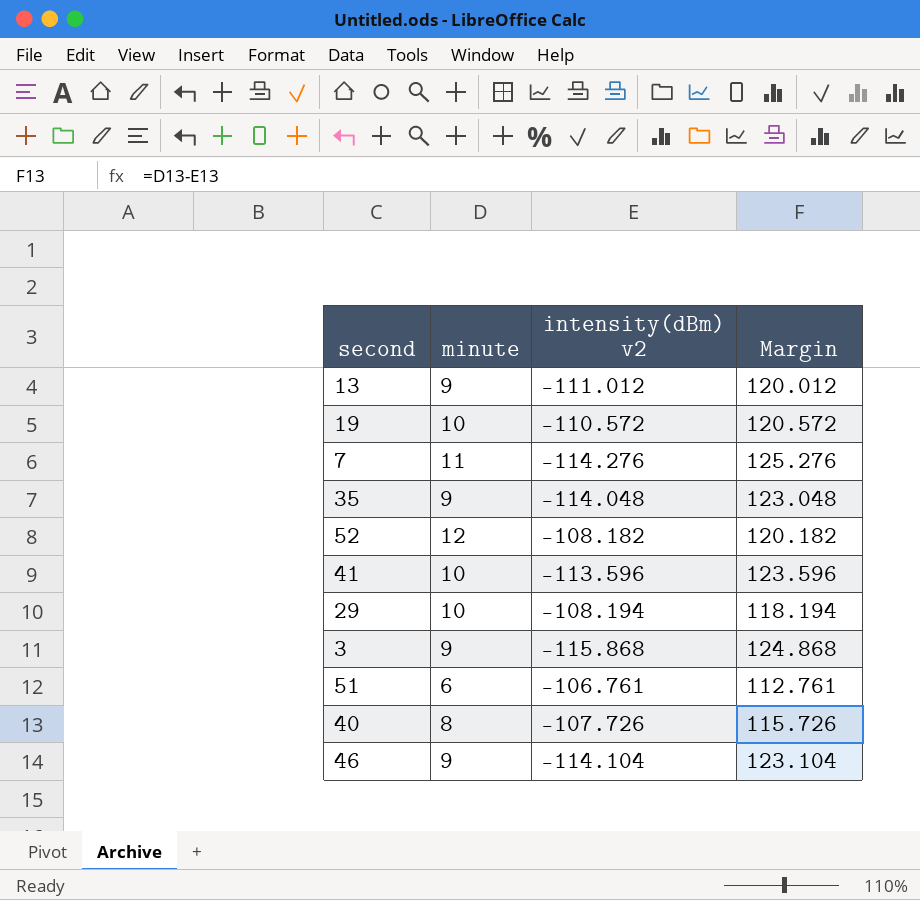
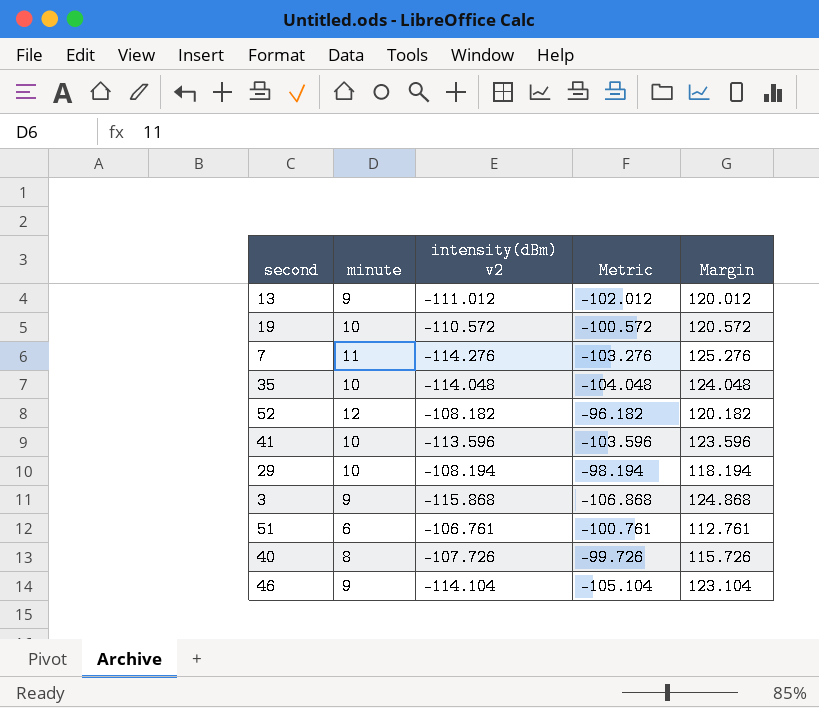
column Metric | formula: none -> [minute] + [intensity(dBm) v2]
35 | minute: 9 -> 10
35 | Margin: 123.048 -> 124.048

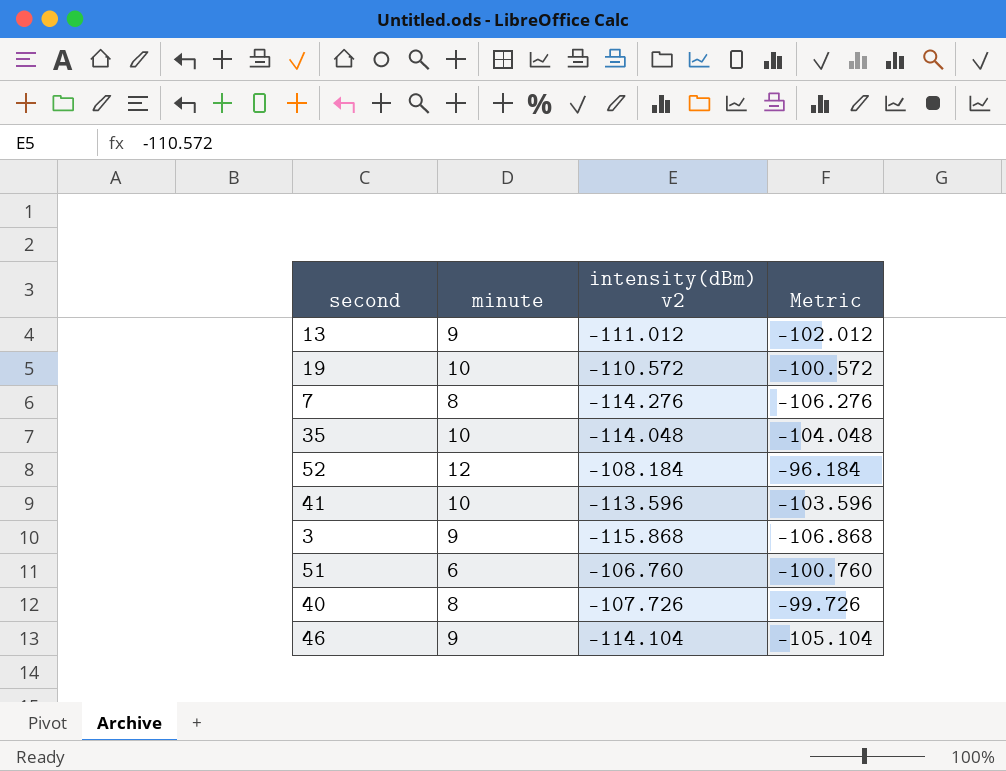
column Margin | formula: [minute] - [intensity(dBm) v2] -> none
row 29: 10 | -108.194 | -98.194 | 118.194 -> none
7 | minute: 11 -> 8
7 | Metric: -103.276 -> -106.276
52 | intensity(dBm) v2: -108.182 -> -108.184
52 | Metric: -96.182 -> -96.184
51 | intensity(dBm) v2: -106.761 -> -106.760
51 | Metric: -100.761 -> -100.760

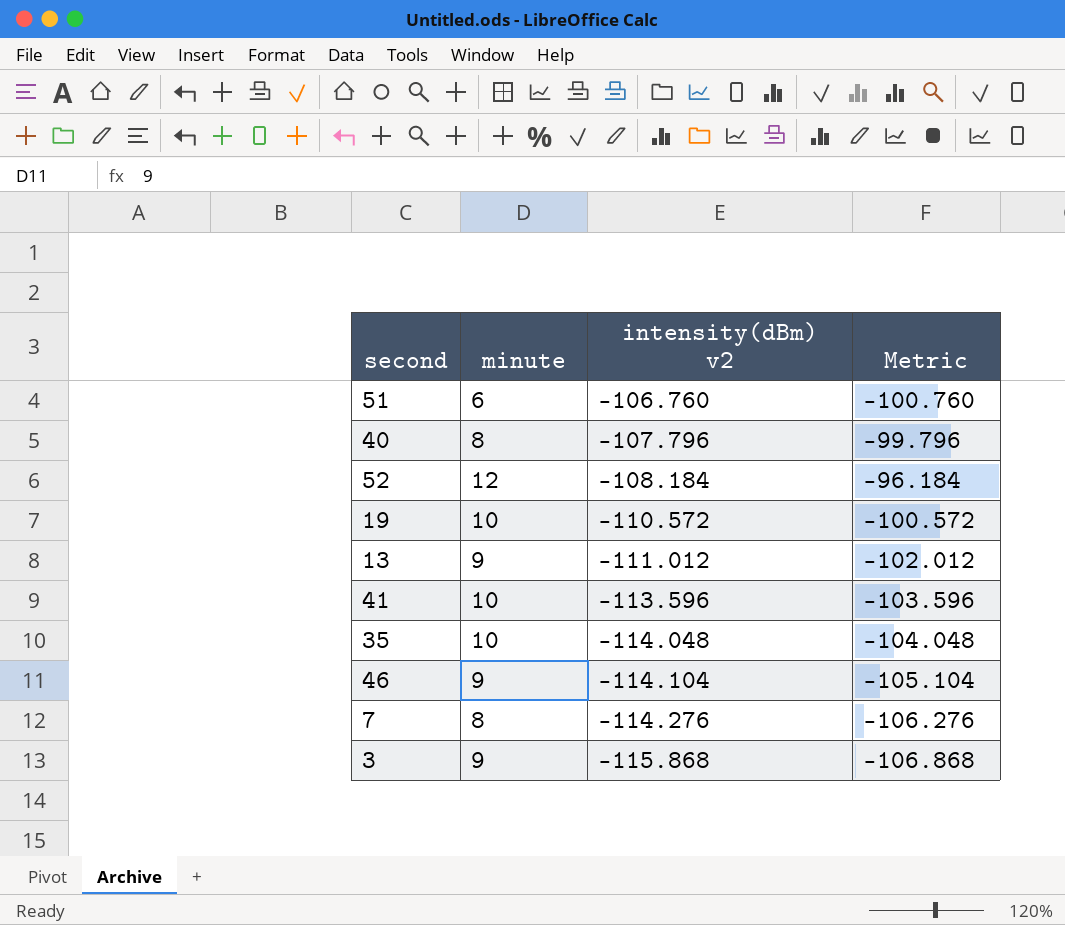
row order: none -> intensity(dBm) v2 descending
40 | intensity(dBm) v2: -107.726 -> -107.796
40 | Metric: -99.726 -> -99.796

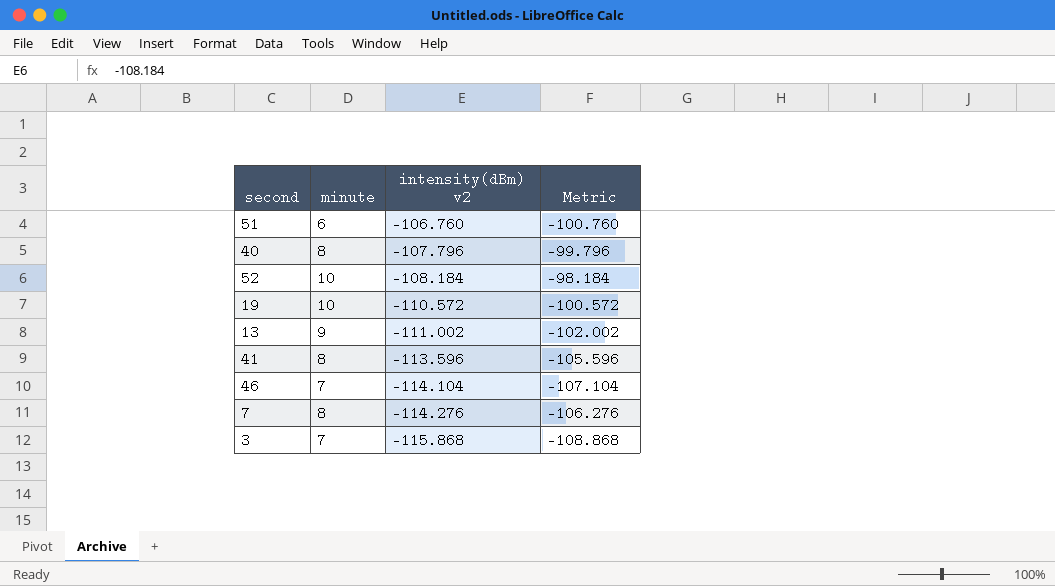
row 35: 10 | -114.048 | -104.048 -> none
52 | minute: 12 -> 10
52 | Metric: -96.184 -> -98.184
13 | intensity(dBm) v2: -111.012 -> -111.002
13 | Metric: -102.012 -> -102.002
41 | minute: 10 -> 8
41 | Metric: -103.596 -> -105.596
46 | minute: 9 -> 7
46 | Metric: -105.104 -> -107.104
3 | minute: 9 -> 7
3 | Metric: -106.868 -> -108.868

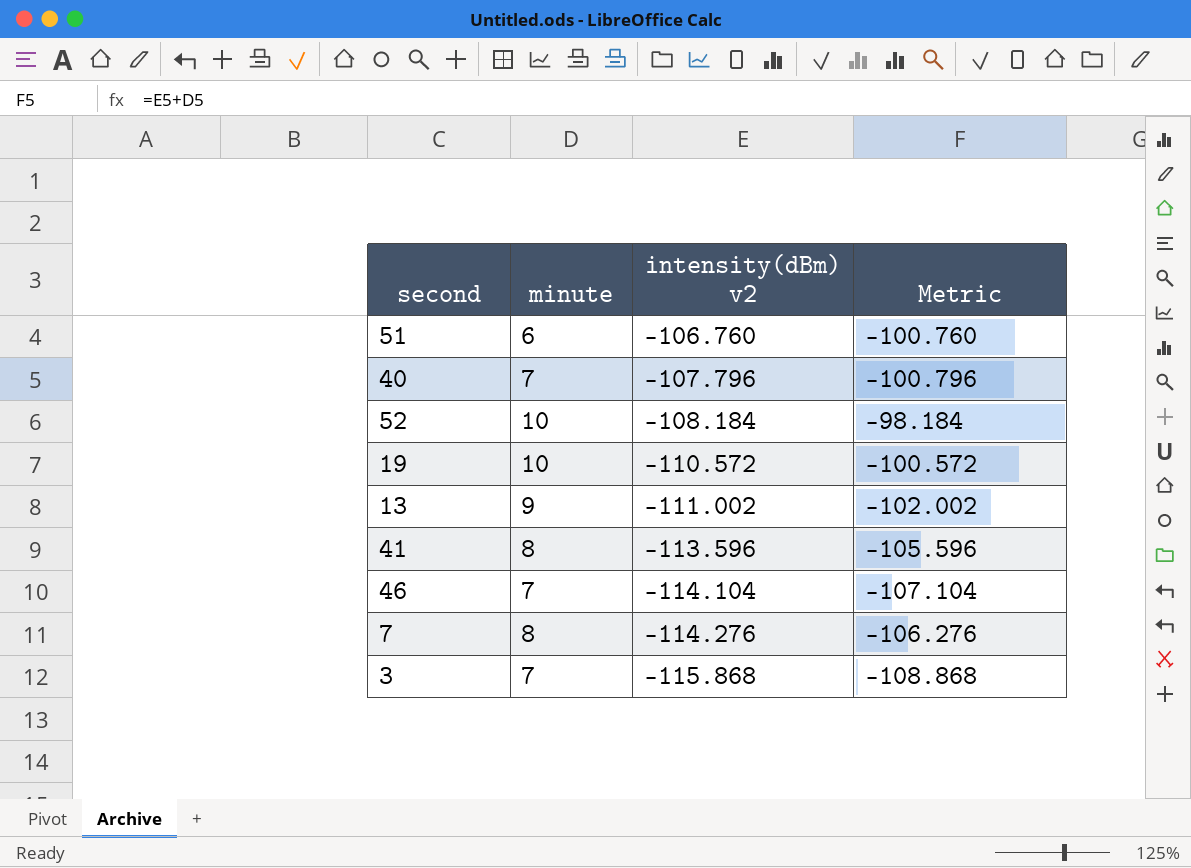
40 | minute: 8 -> 7
40 | Metric: -99.796 -> -100.796

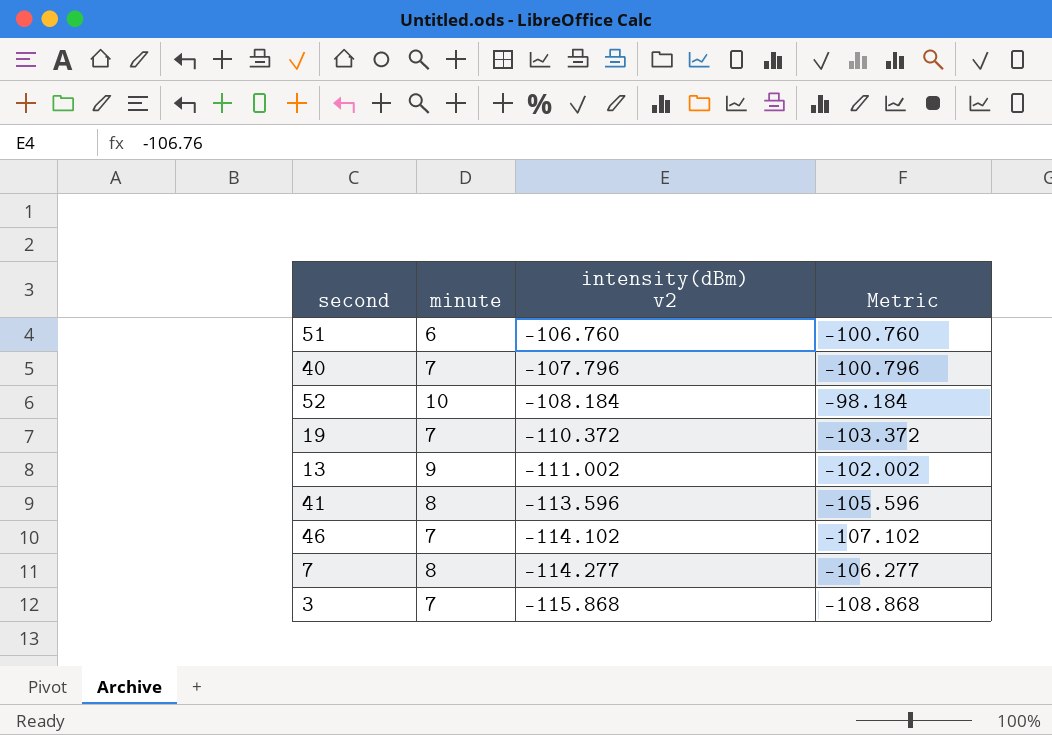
19 | minute: 10 -> 7
19 | intensity(dBm) v2: -110.572 -> -110.372
19 | Metric: -100.572 -> -103.372
46 | intensity(dBm) v2: -114.104 -> -114.102
46 | Metric: -107.104 -> -107.102
7 | intensity(dBm) v2: -114.276 -> -114.277
7 | Metric: -106.276 -> -106.277

